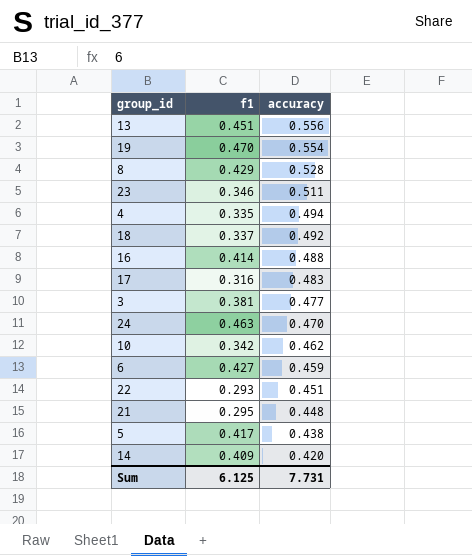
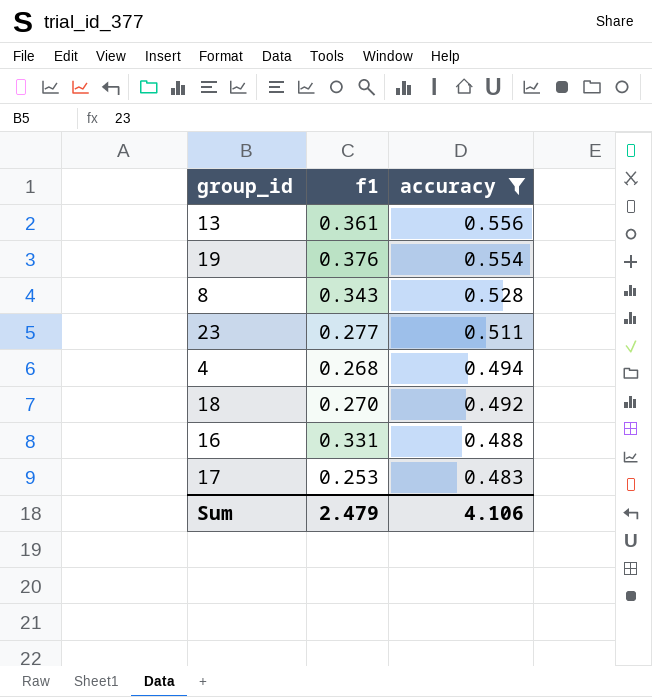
filter: none -> accuracy >= 0.483
13 | f1: 0.451 -> 0.361
19 | f1: 0.470 -> 0.376
8 | f1: 0.429 -> 0.343
23 | f1: 0.346 -> 0.277
4 | f1: 0.335 -> 0.268
18 | f1: 0.337 -> 0.270
16 | f1: 0.414 -> 0.331
17 | f1: 0.316 -> 0.253
Sum | f1: 6.125 -> 2.479
Sum | accuracy: 7.731 -> 4.106

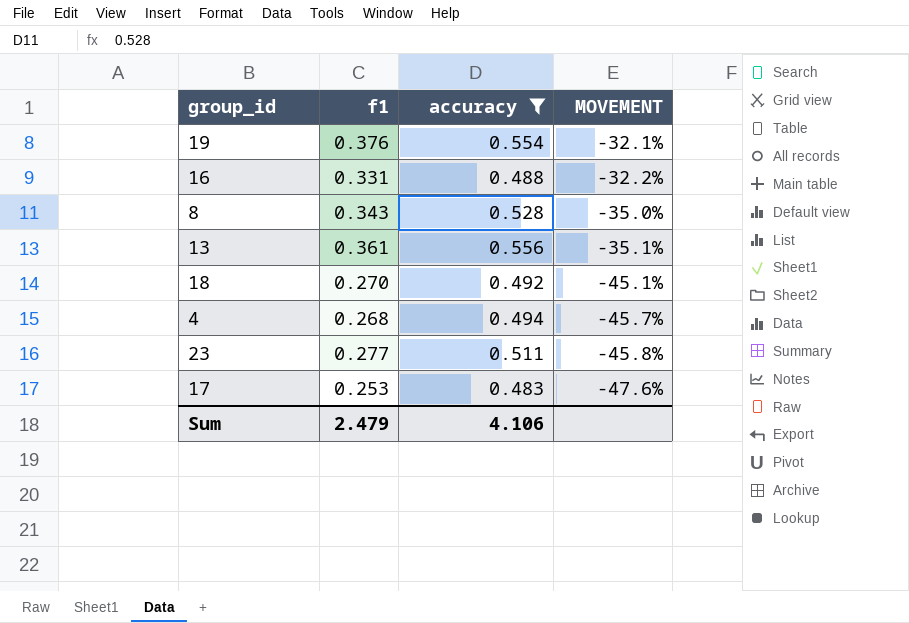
row order: accuracy descending -> MOVEMENT descending
column MOVEMENT | formula: none -> ([f1] - [accuracy]) / [accuracy]

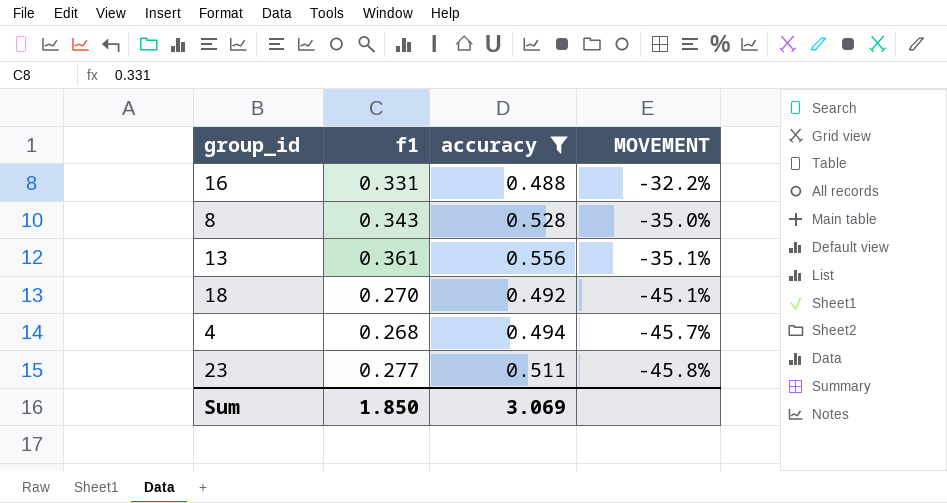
row 19: 0.376 | 0.554 | -32.1% -> none
row 17: 0.253 | 0.483 | -47.6% -> none
Sum | f1: 2.479 -> 1.850
Sum | accuracy: 4.106 -> 3.069

